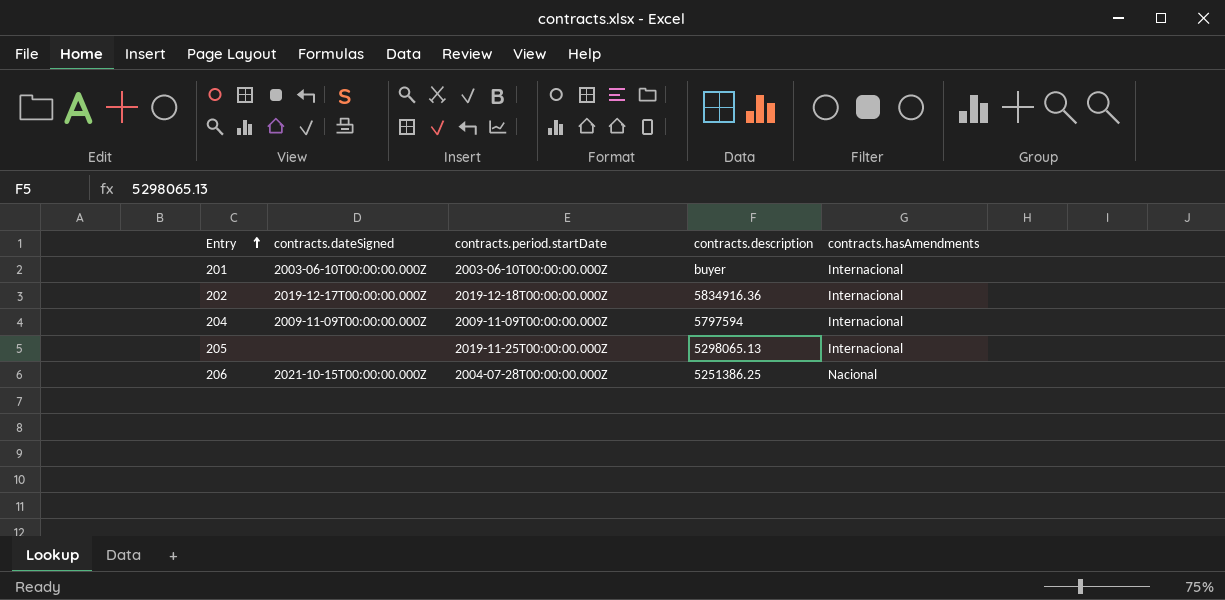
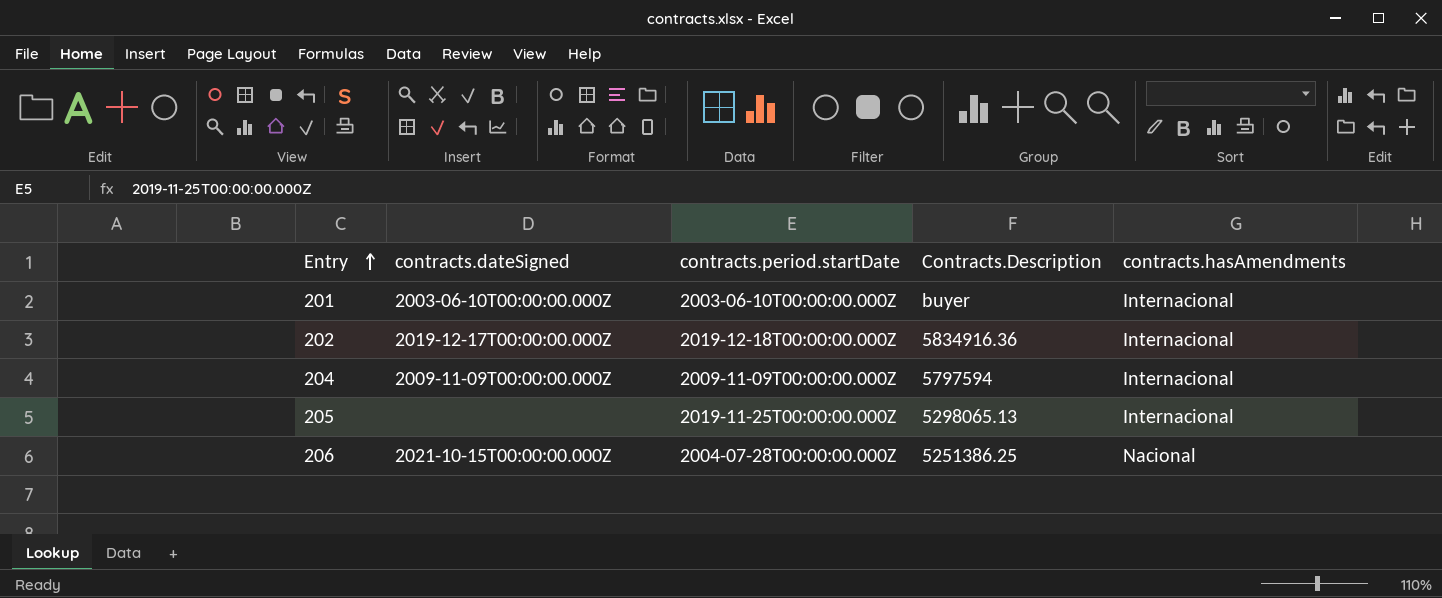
column name: contracts.description -> Contracts.Description

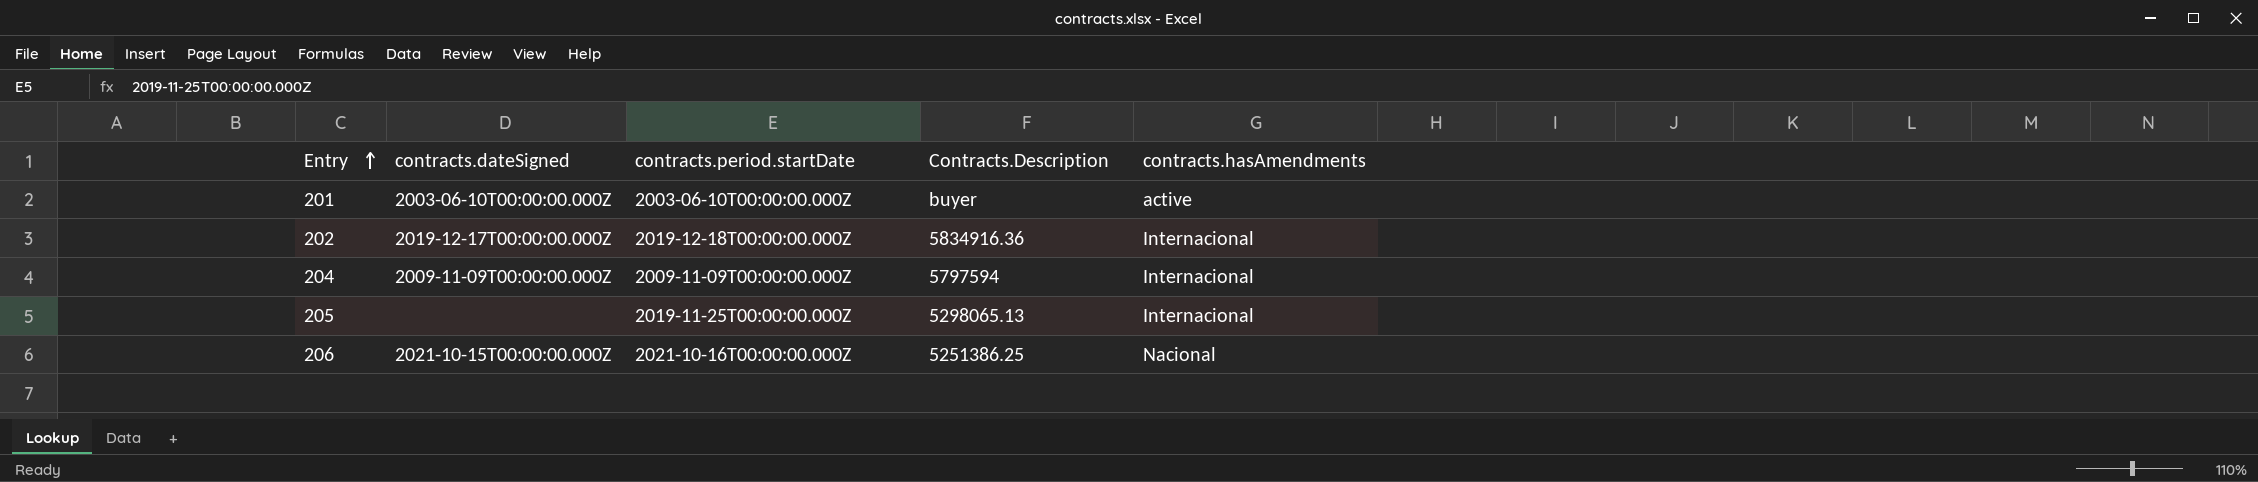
201 | contracts.hasAmendments: Internacional -> active
206 | contracts.period.startDate: 2004-07-28T00:00:00.000Z -> 2021-10-16T00:00:00.000Z

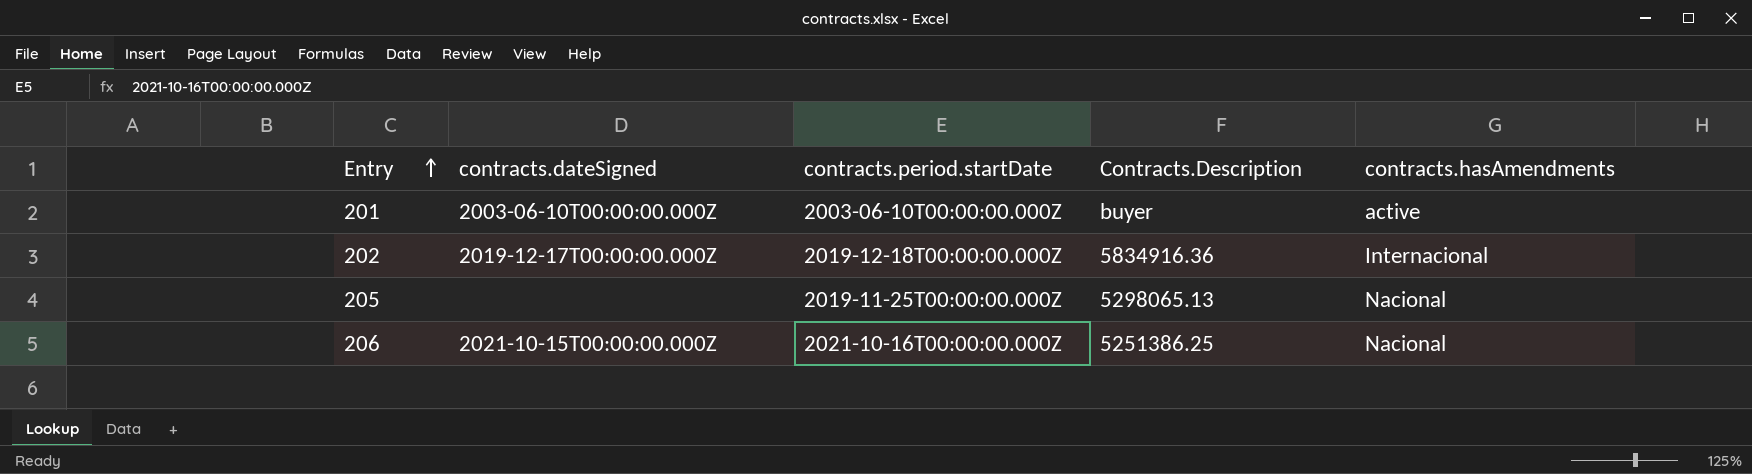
row 204: 2009-11-09T00:00:00.000Z | 2009-11-09T00:00:00.000Z | 5797594 | Internacional -> none
205 | contracts.hasAmendments: Internacional -> Nacional

